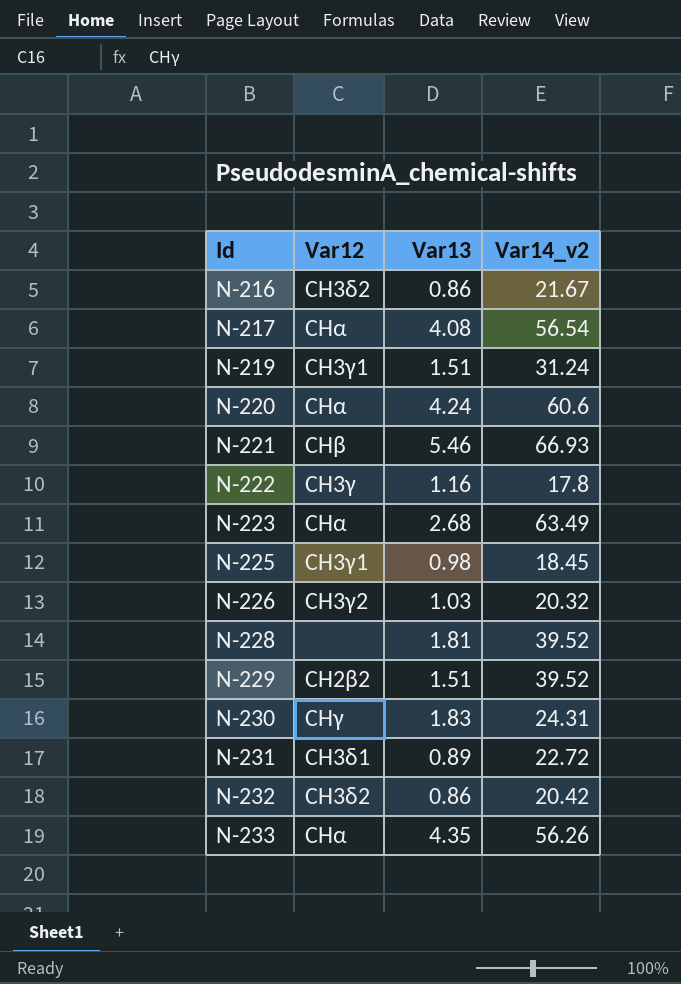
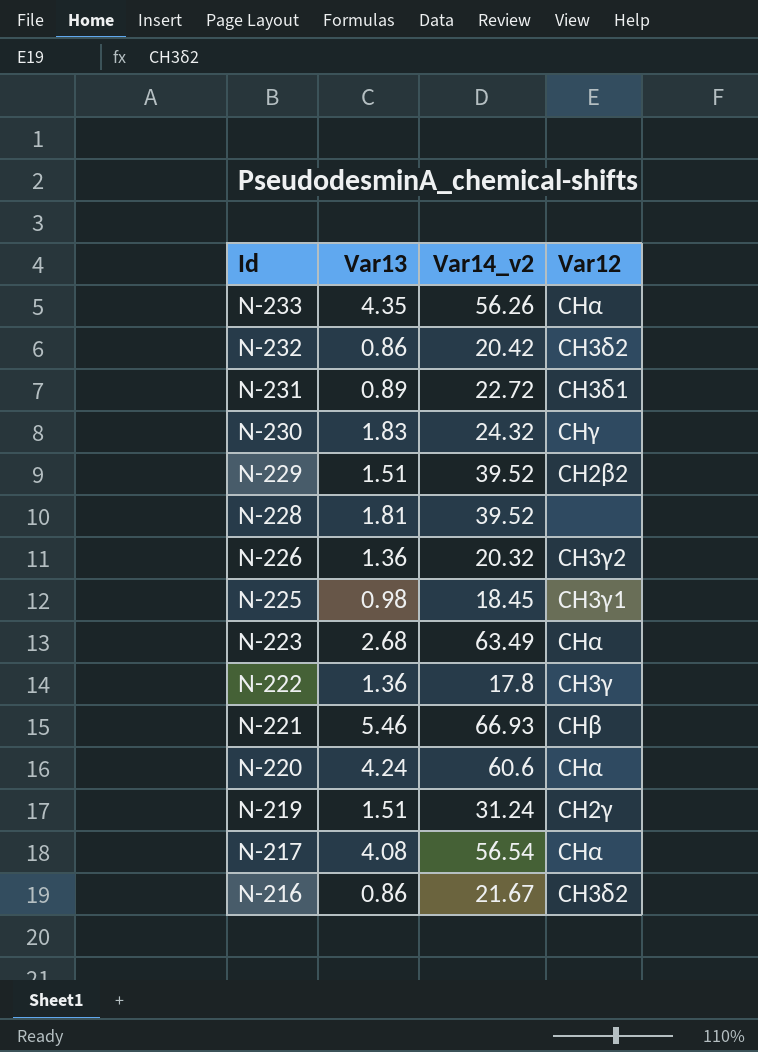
row order: Id ascending -> Id descending
column Var12 | position: 2 -> 4
N-230 | Var14_v2: 24.31 -> 24.32
N-226 | Var13: 1.03 -> 1.36
N-222 | Var13: 1.16 -> 1.36
N-219 | Var12: CH3γ1 -> CH2γ

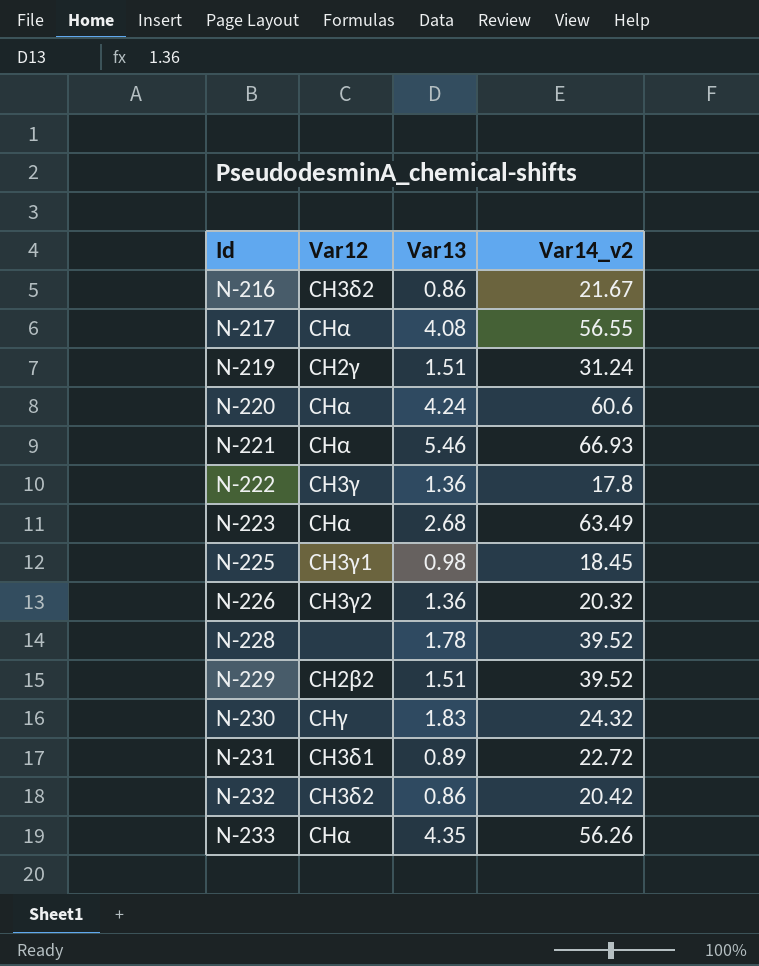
row order: Id descending -> Id ascending
column Var12 | position: 4 -> 2
N-217 | Var14_v2: 56.54 -> 56.55
N-221 | Var12: CHβ -> CHα
N-228 | Var13: 1.81 -> 1.78

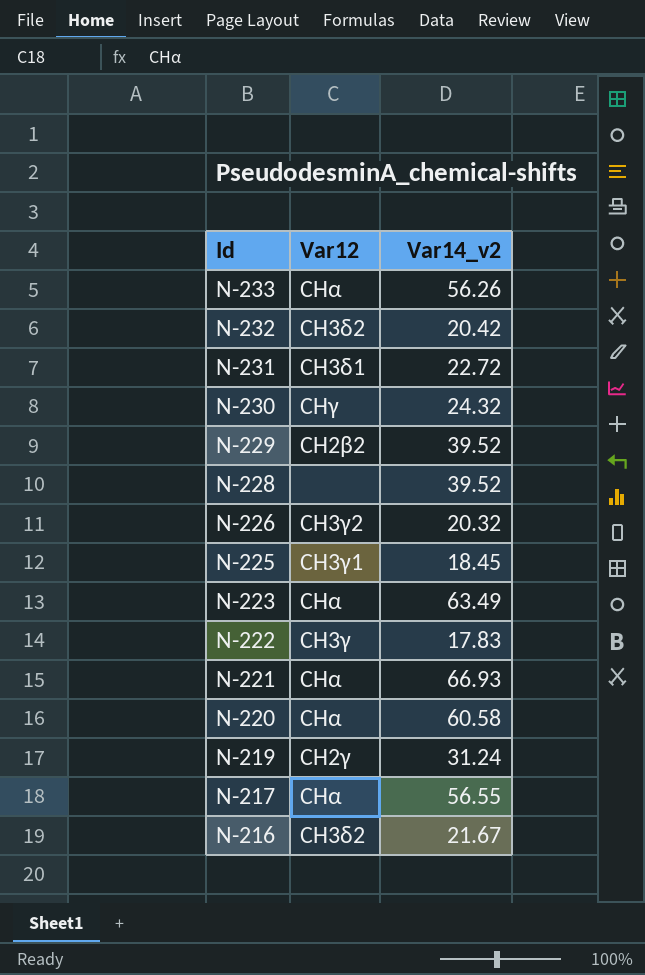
row order: Id ascending -> Id descending
column Var13 | position: 3 -> none
N-222 | Var14_v2: 17.8 -> 17.83
N-220 | Var14_v2: 60.6 -> 60.58

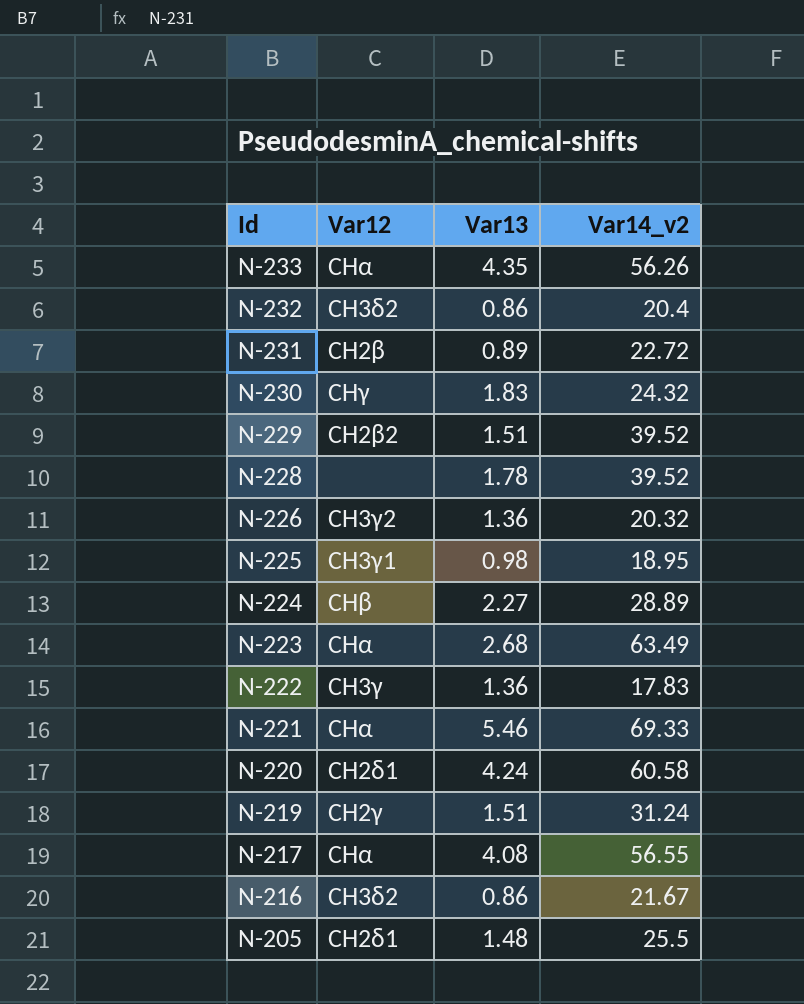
column Var13 | position: none -> 3
N-232 | Var14_v2: 20.42 -> 20.4
N-231 | Var12: CH3δ1 -> CH2β
N-225 | Var14_v2: 18.45 -> 18.95
row N-224: none -> CHβ | 2.27 | 28.89
N-221 | Var14_v2: 66.93 -> 69.33
N-220 | Var12: CHα -> CH2δ1
row N-205: none -> CH2δ1 | 1.48 | 25.5

